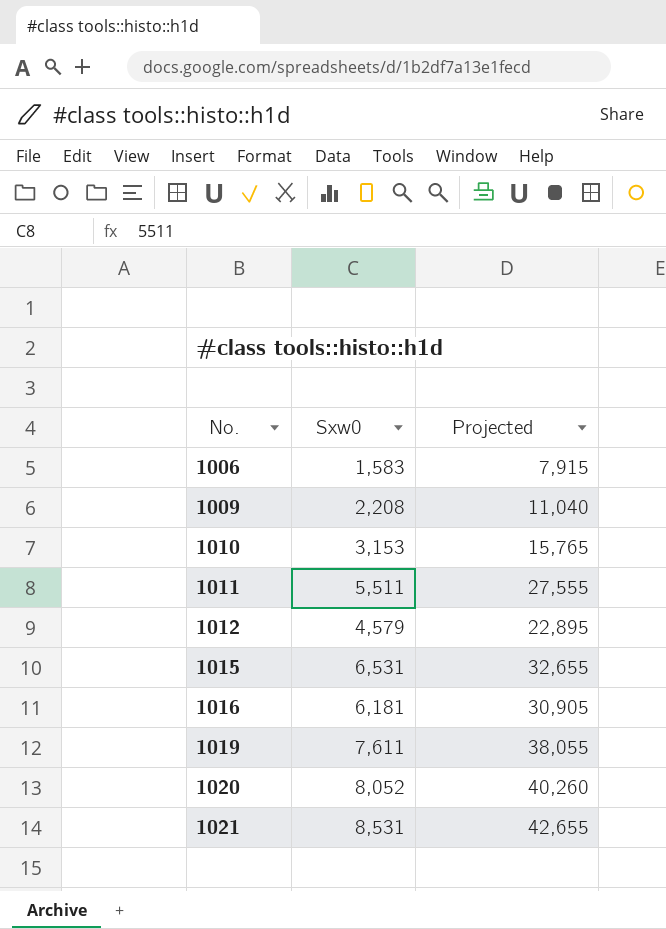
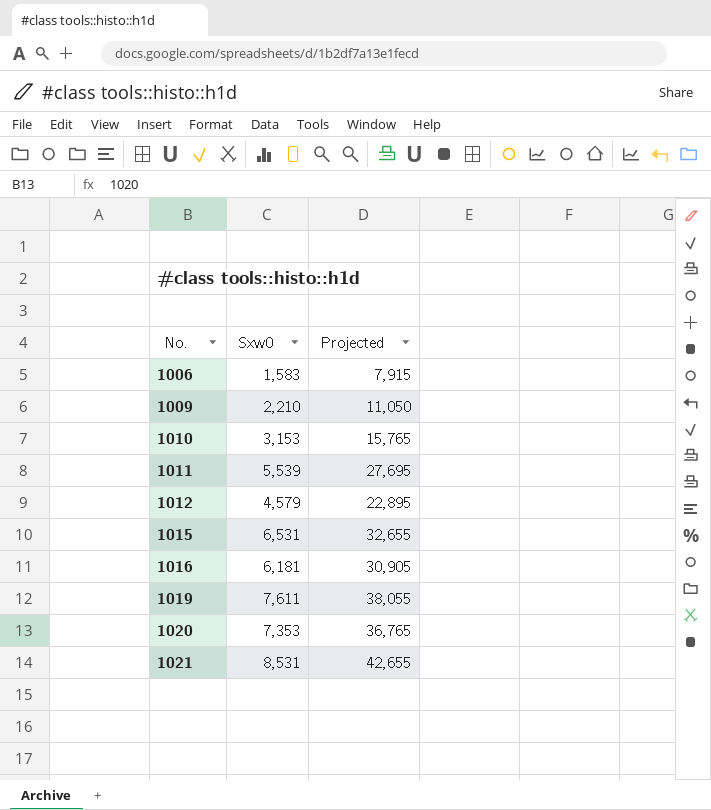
1009 | Sxw0: 2,208 -> 2,210
1009 | Projected: 11,040 -> 11,050
1011 | Sxw0: 5,511 -> 5,539
1011 | Projected: 27,555 -> 27,695
1020 | Sxw0: 8,052 -> 7,353
1020 | Projected: 40,260 -> 36,765

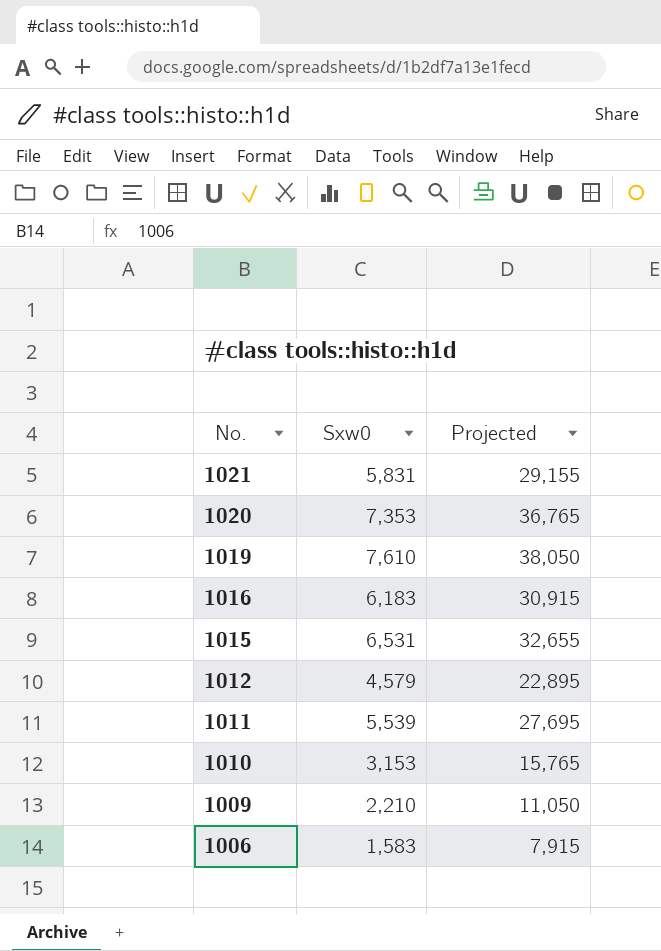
row order: No. ascending -> No. descending
1021 | Sxw0: 8,531 -> 5,831
1021 | Projected: 42,655 -> 29,155
1019 | Sxw0: 7,611 -> 7,610
1019 | Projected: 38,055 -> 38,050
1016 | Sxw0: 6,181 -> 6,183
1016 | Projected: 30,905 -> 30,915

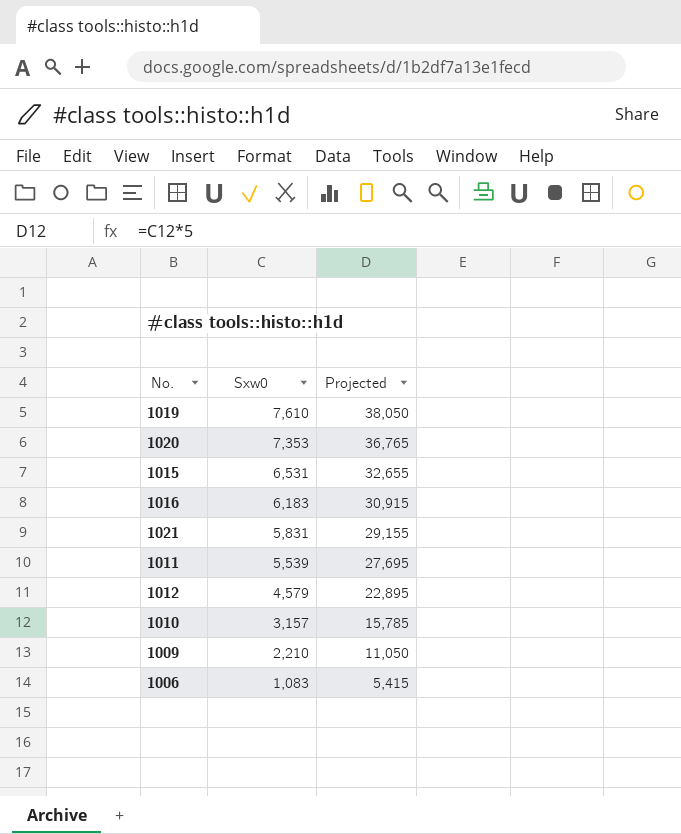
row order: No. descending -> Sxw0 descending
1010 | Sxw0: 3,153 -> 3,157
1010 | Projected: 15,765 -> 15,785
1006 | Sxw0: 1,583 -> 1,083
1006 | Projected: 7,915 -> 5,415

